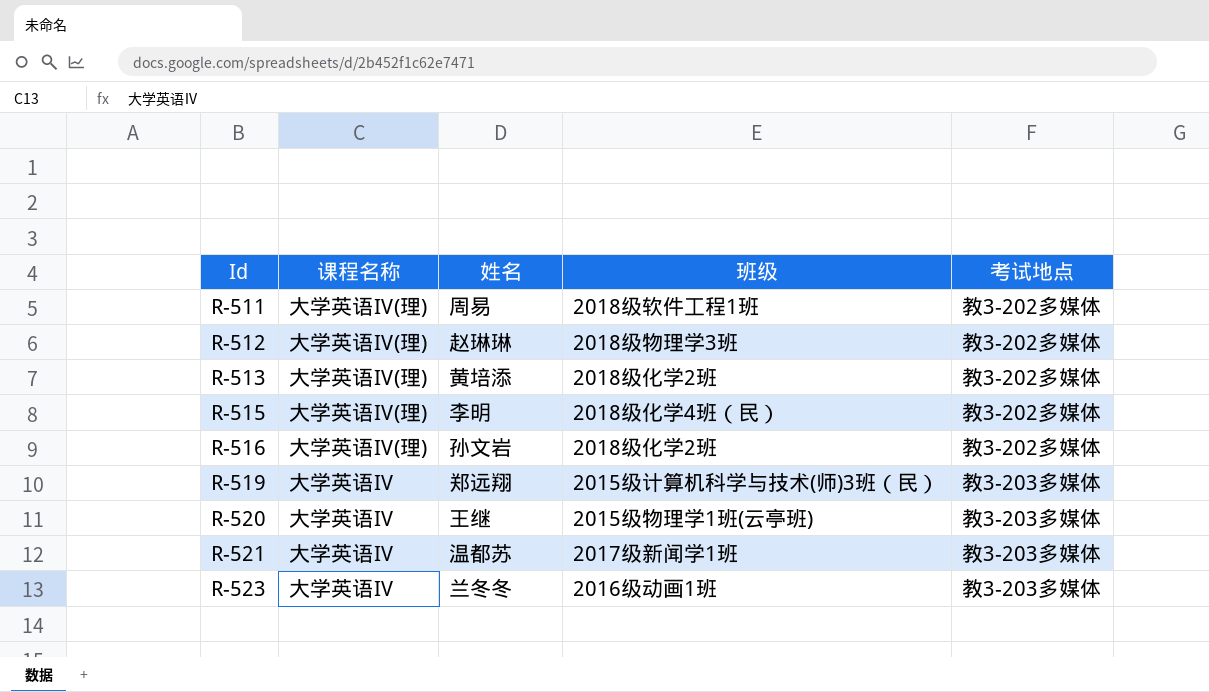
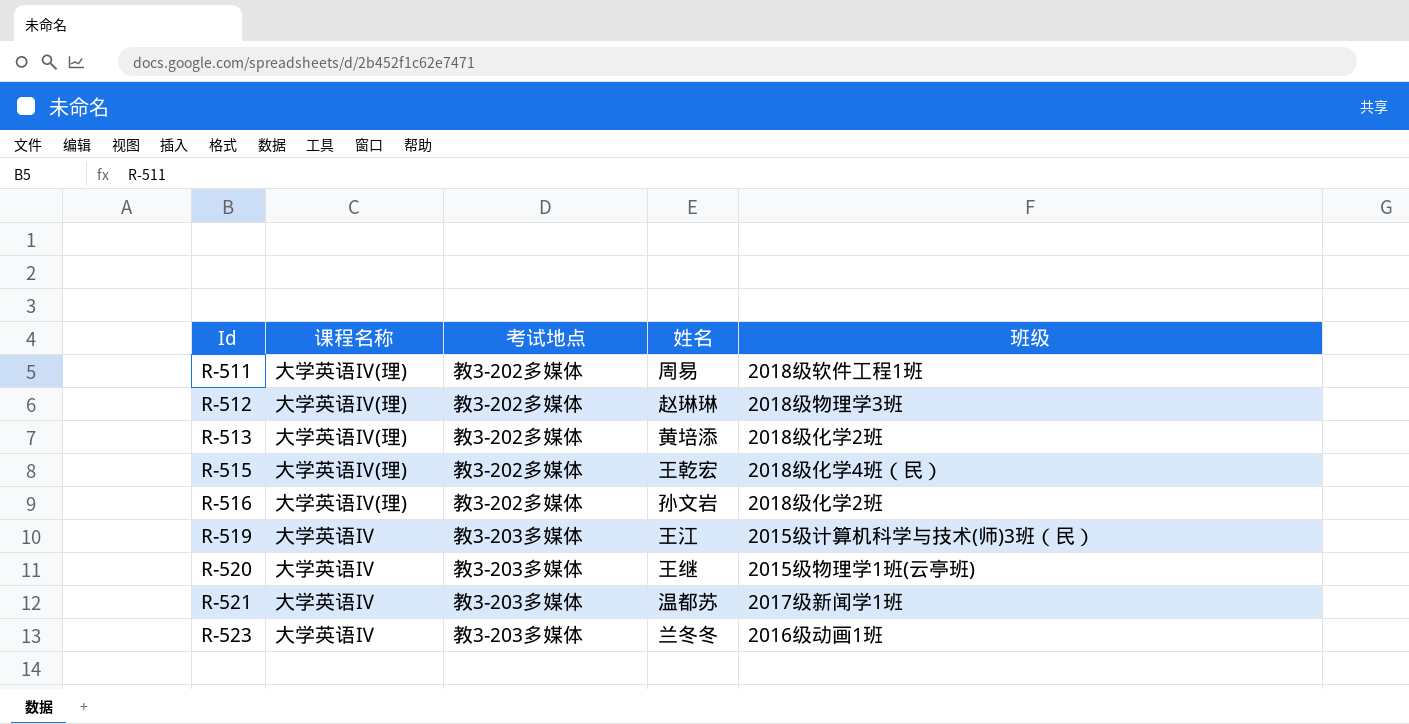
column 考试地点 | position: 5 -> 3
R-515 | 姓名: 李明 -> 王乾宏
R-519 | 姓名: 郑远翔 -> 王江

